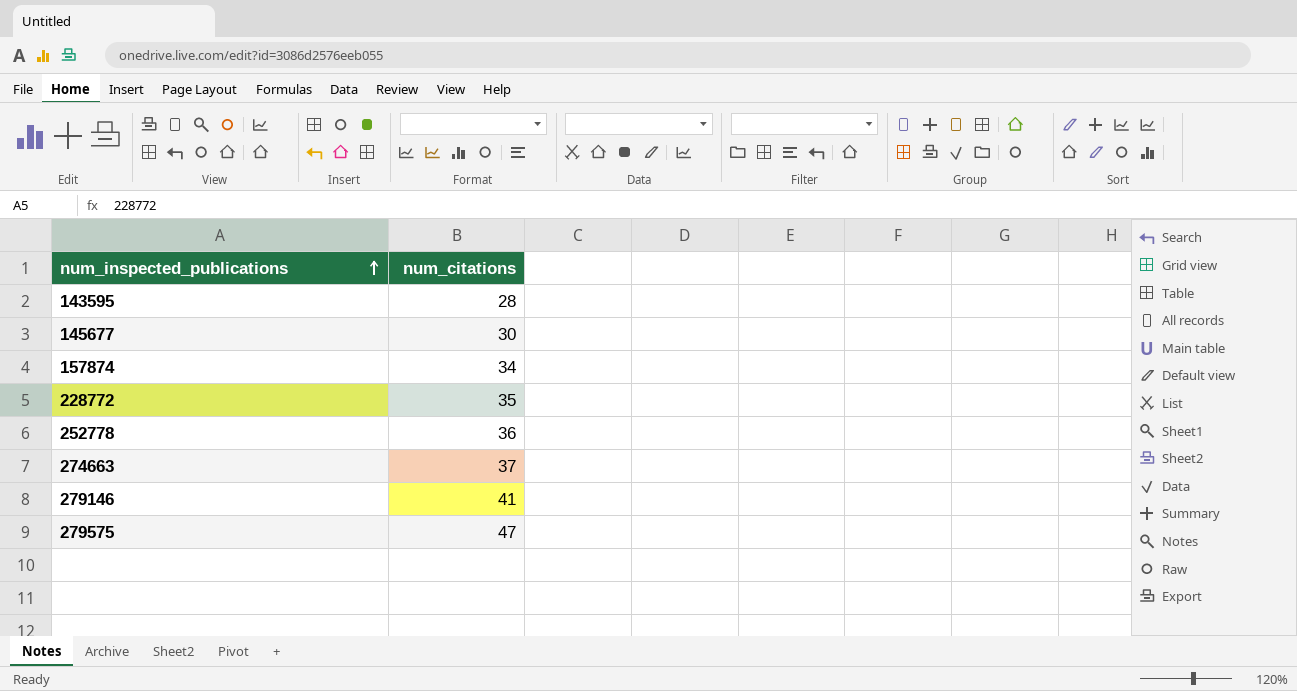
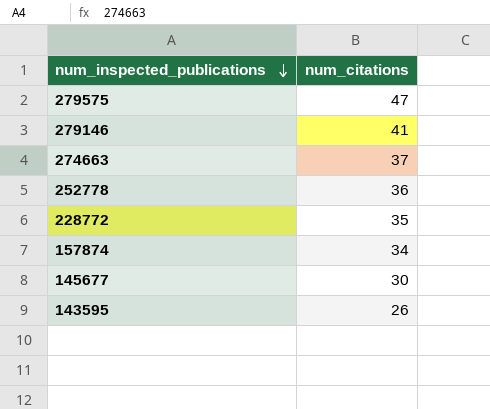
row order: num_inspected_publications ascending -> num_inspected_publications descending
143595 | num_citations: 28 -> 26

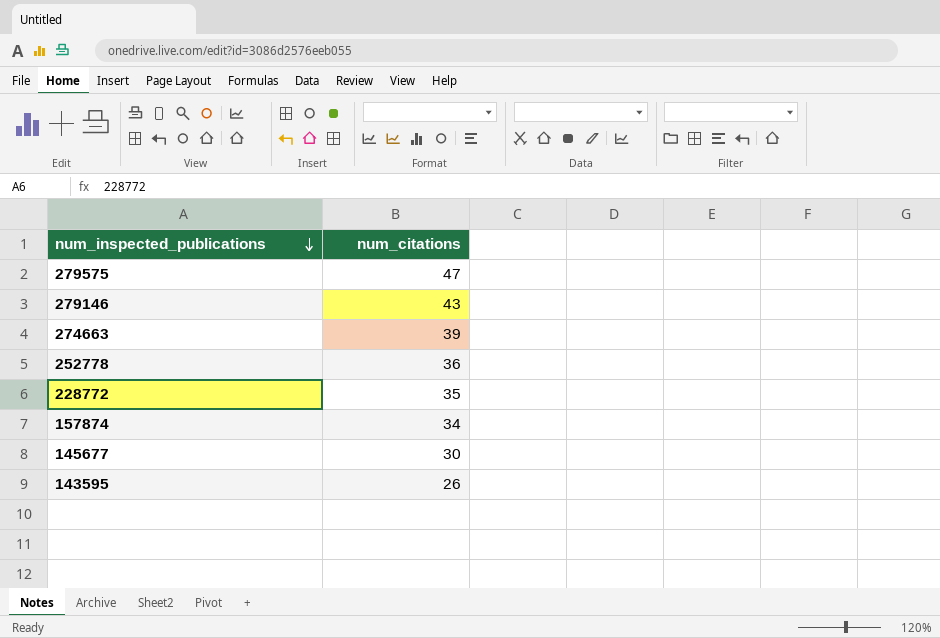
279146 | num_citations: 41 -> 43
274663 | num_citations: 37 -> 39

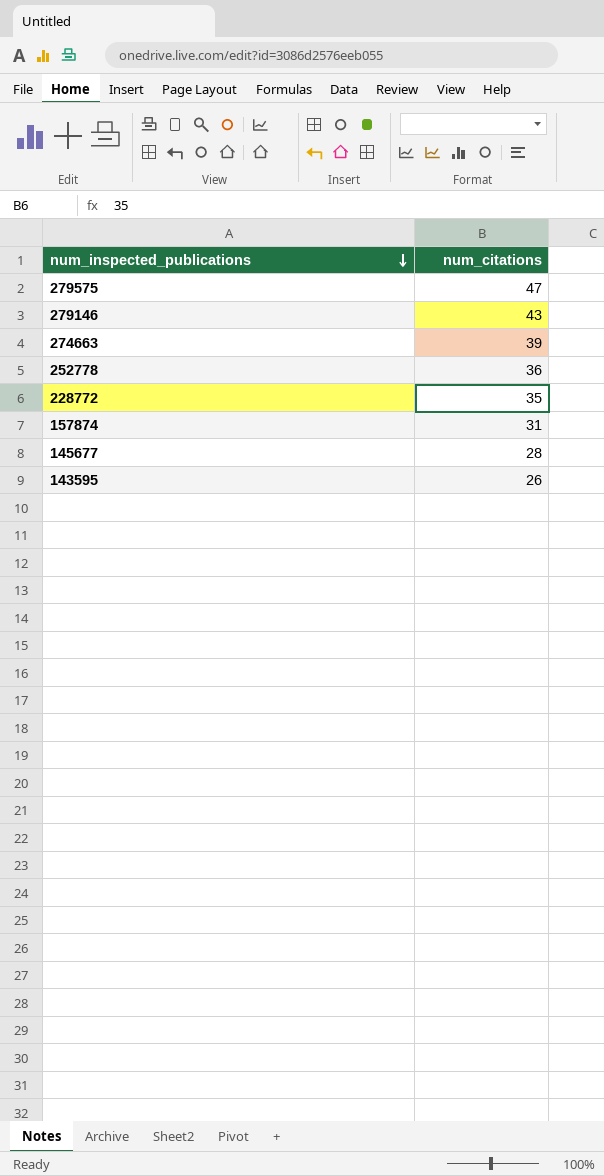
157874 | num_citations: 34 -> 31
145677 | num_citations: 30 -> 28

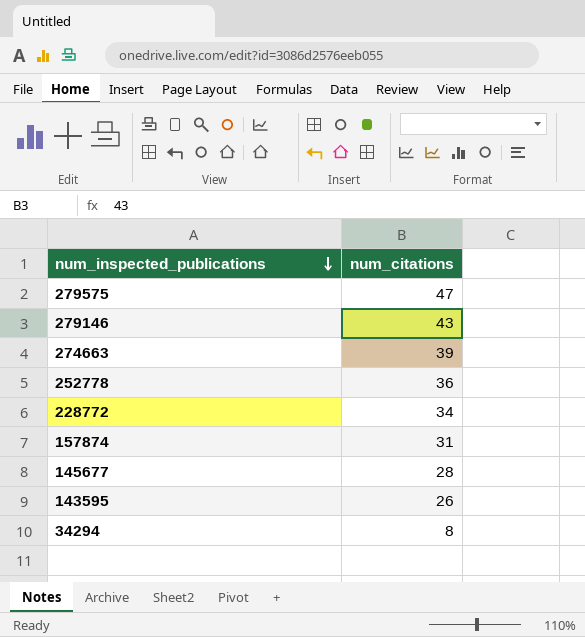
228772 | num_citations: 35 -> 34
row 34294: none -> 8

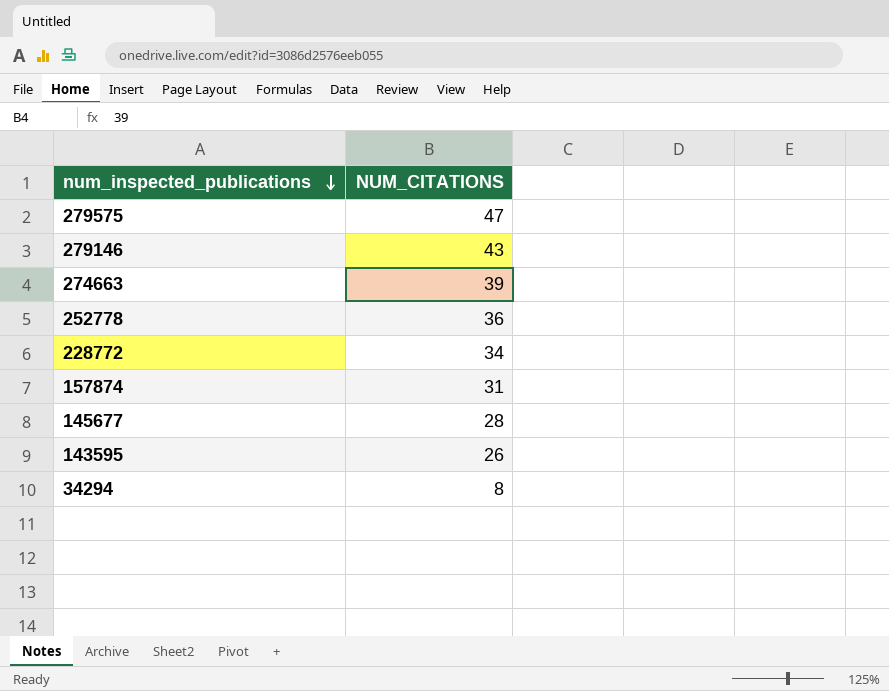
column name: num_citations -> NUM_CITATIONS

